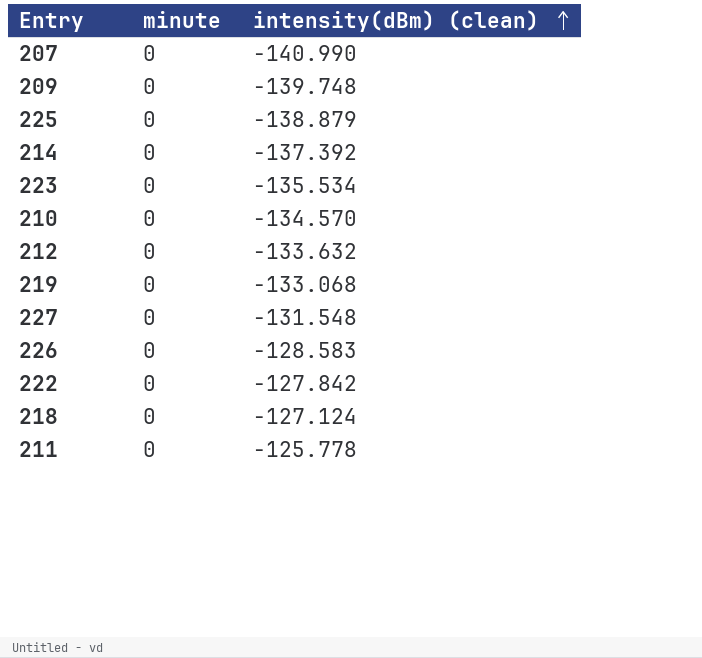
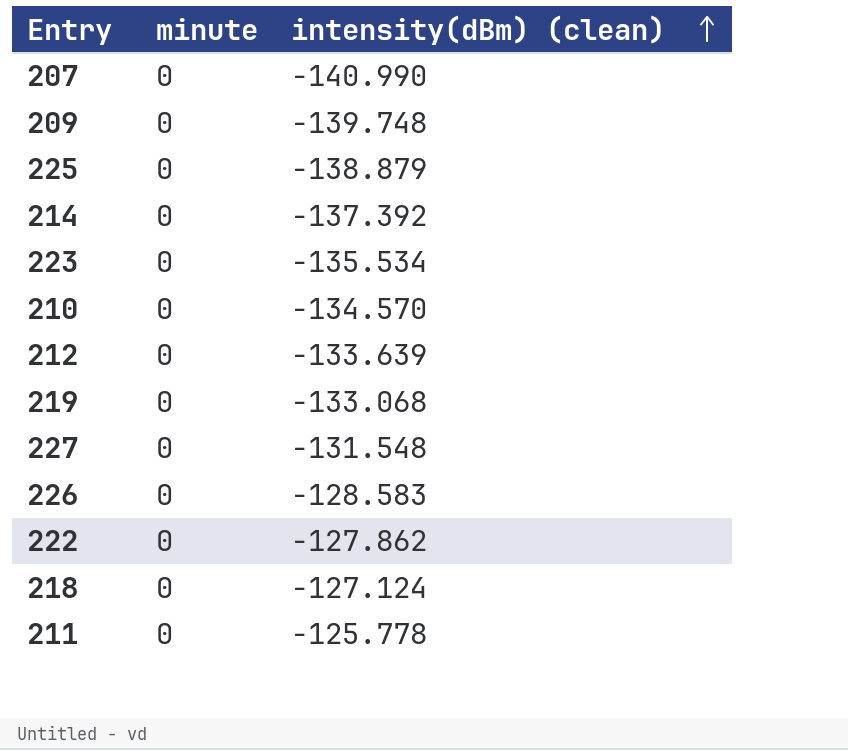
212 | intensity(dBm) (clean): -133.632 -> -133.639
222 | intensity(dBm) (clean): -127.842 -> -127.862

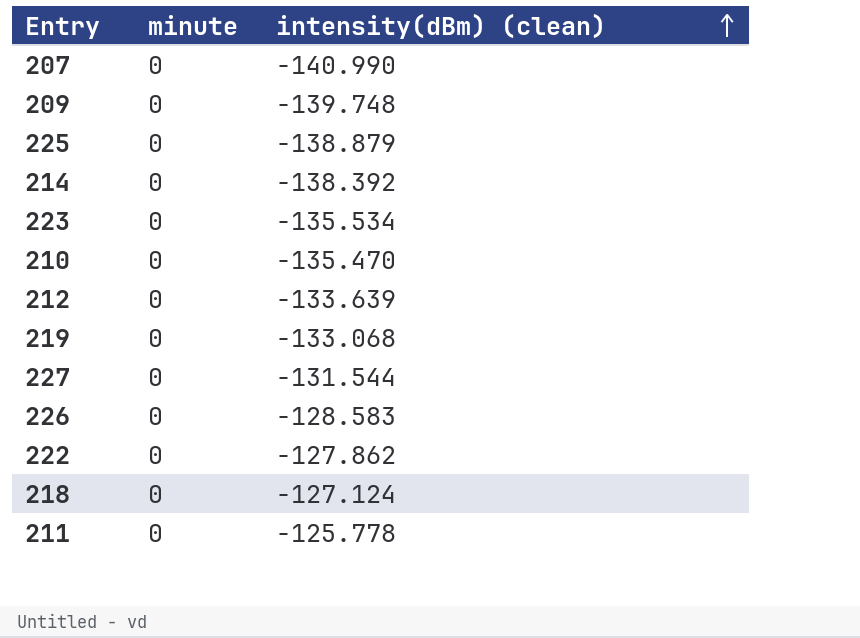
214 | intensity(dBm) (clean): -137.392 -> -138.392
210 | intensity(dBm) (clean): -134.570 -> -135.470
227 | intensity(dBm) (clean): -131.548 -> -131.544

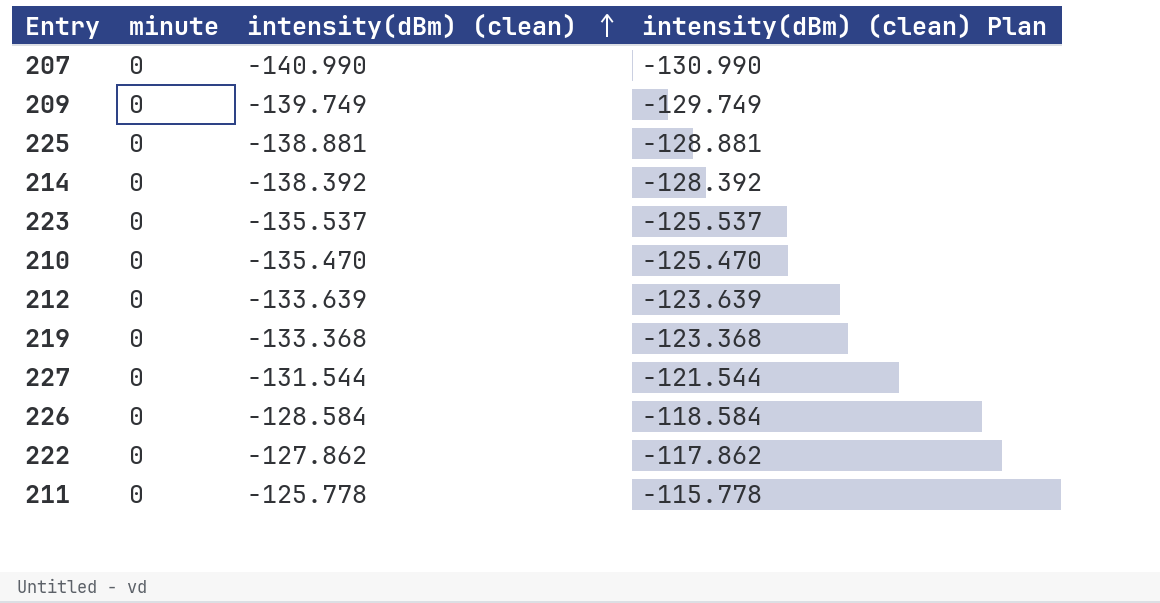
column intensity(dBm) (clean) Plan | formula: none -> [intensity(dBm) (clean)] + 10
row 218: 0 | -127.124 -> none
209 | intensity(dBm) (clean): -139.748 -> -139.749
225 | intensity(dBm) (clean): -138.879 -> -138.881
223 | intensity(dBm) (clean): -135.534 -> -135.537
219 | intensity(dBm) (clean): -133.068 -> -133.368
226 | intensity(dBm) (clean): -128.583 -> -128.584

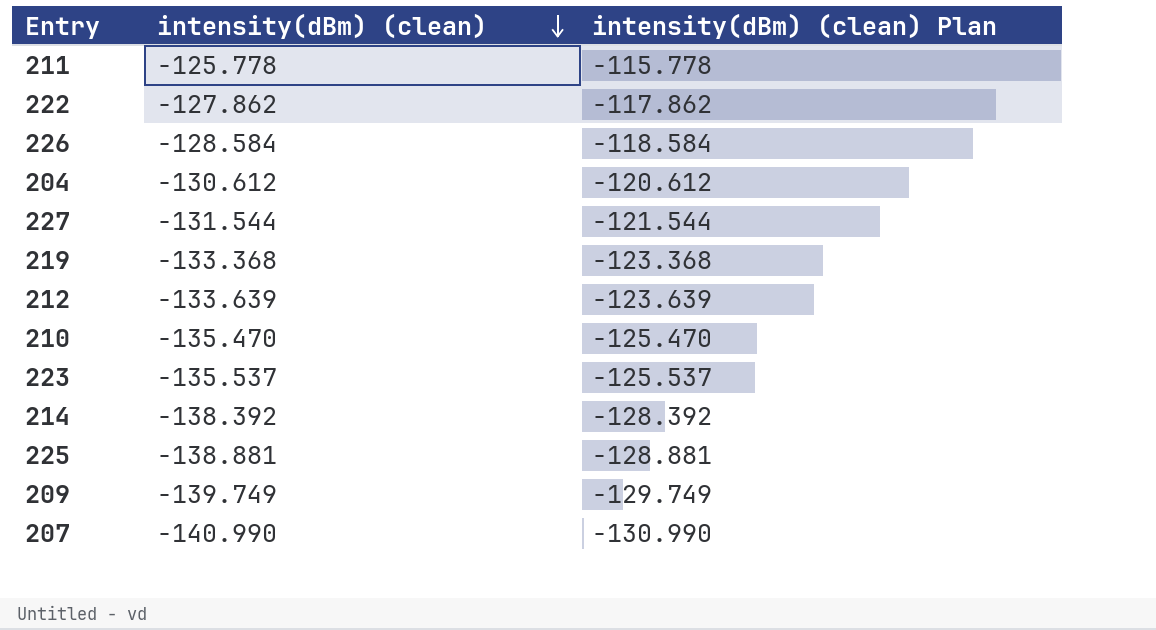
row order: intensity(dBm) (clean) ascending -> intensity(dBm) (clean) descending
column minute | position: 2 -> none
row 204: none -> -130.612 | -120.612

